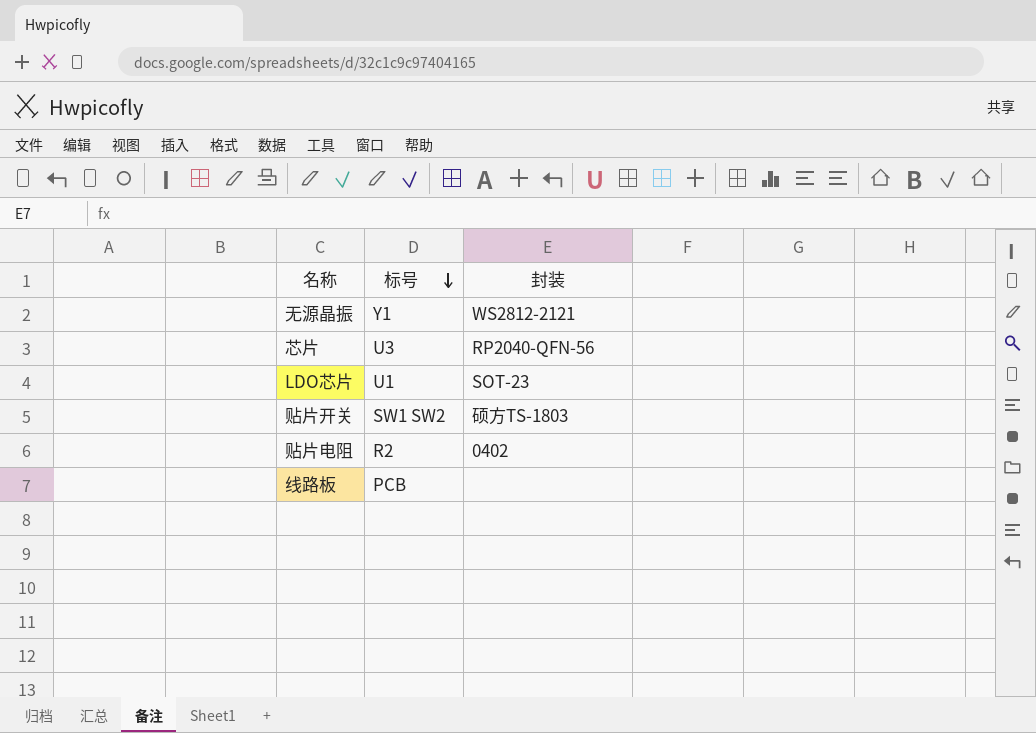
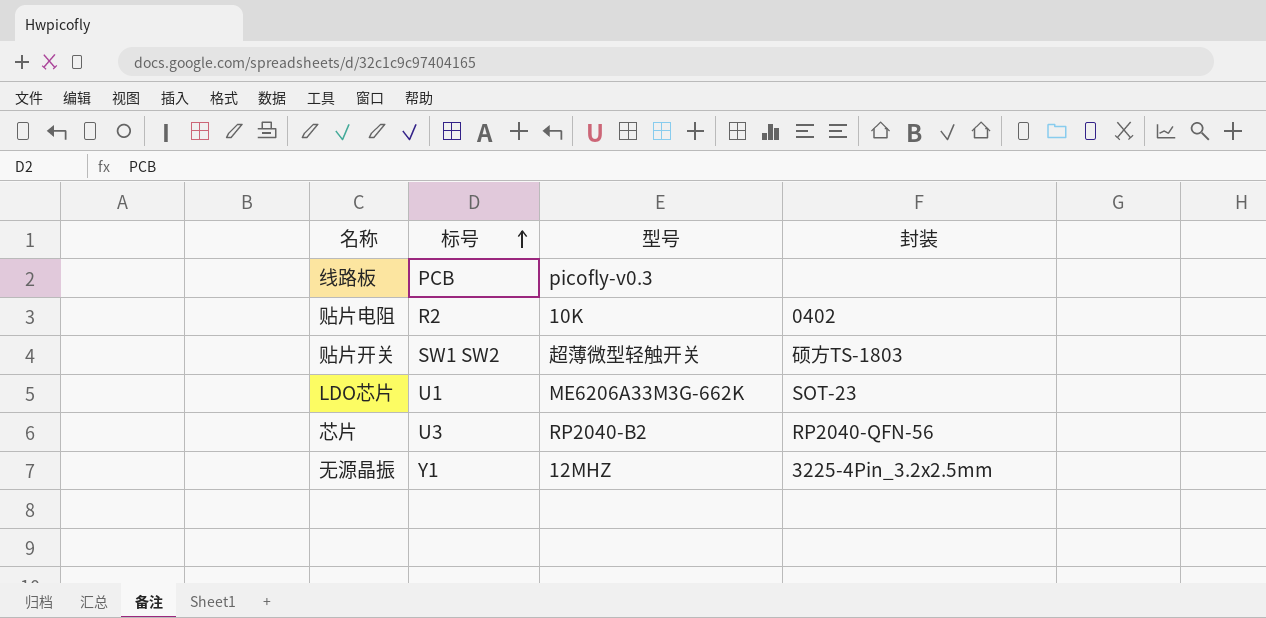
row order: 标号 descending -> 标号 ascending
column 型号 | position: none -> 3
无源晶振 | 封装: WS2812-2121 -> 3225-4Pin_3.2x2.5mm

